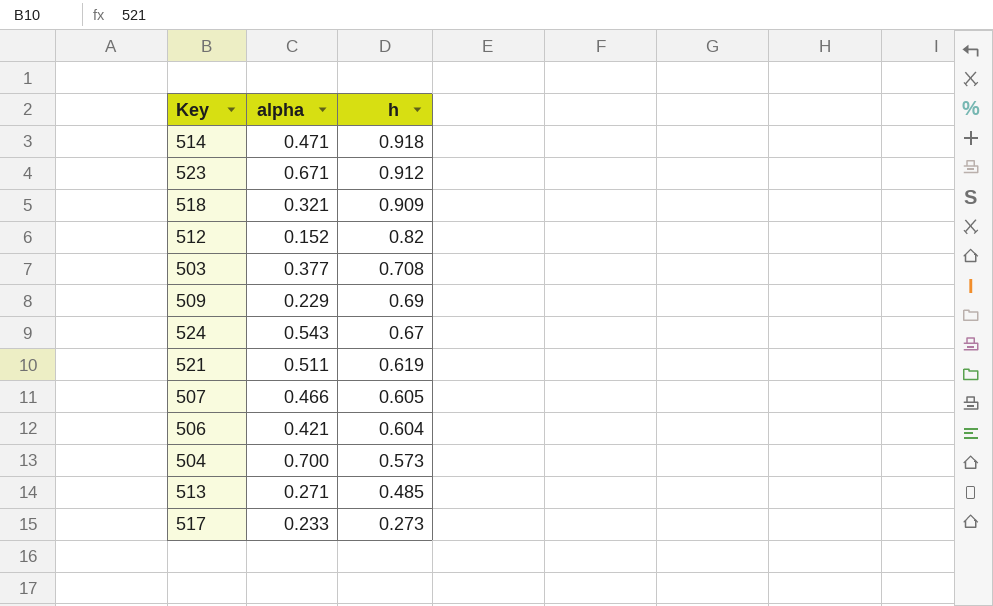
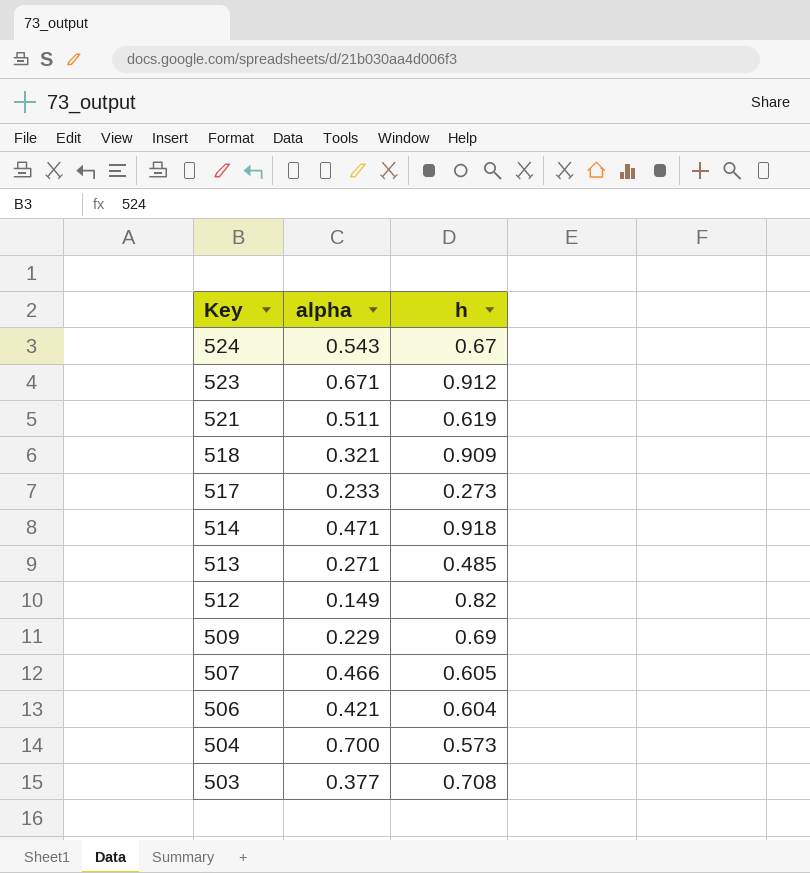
row order: h descending -> Key descending
512 | alpha: 0.152 -> 0.149

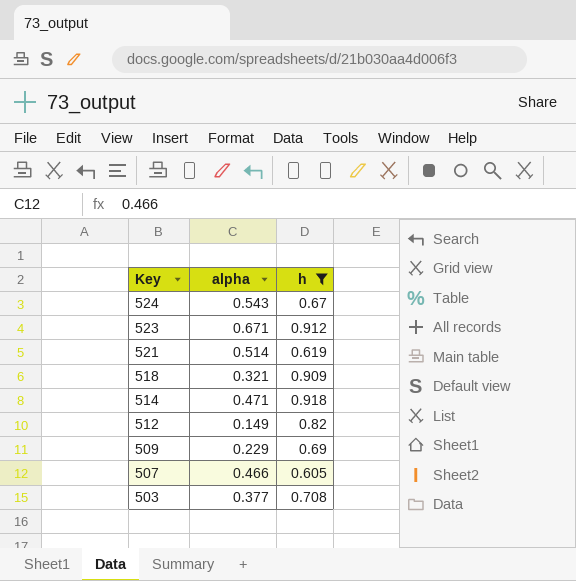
filter: none -> h >= 0.605
521 | alpha: 0.511 -> 0.514

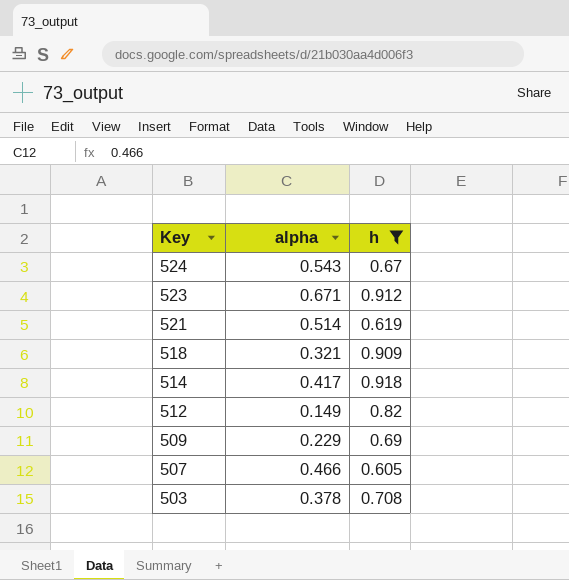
514 | alpha: 0.471 -> 0.417
503 | alpha: 0.377 -> 0.378

